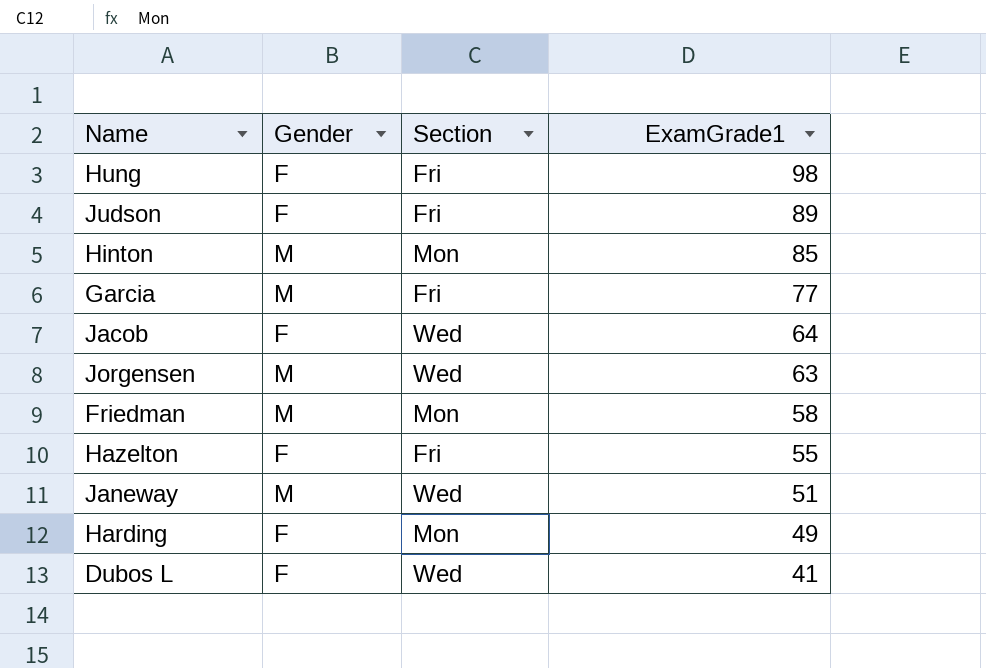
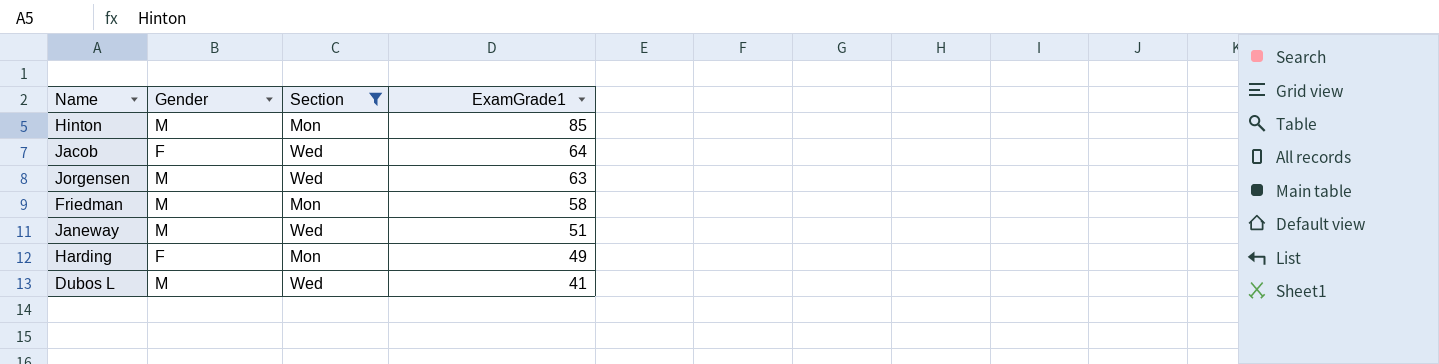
filter: none -> Section != Fri
Dubos L | Gender: F -> M

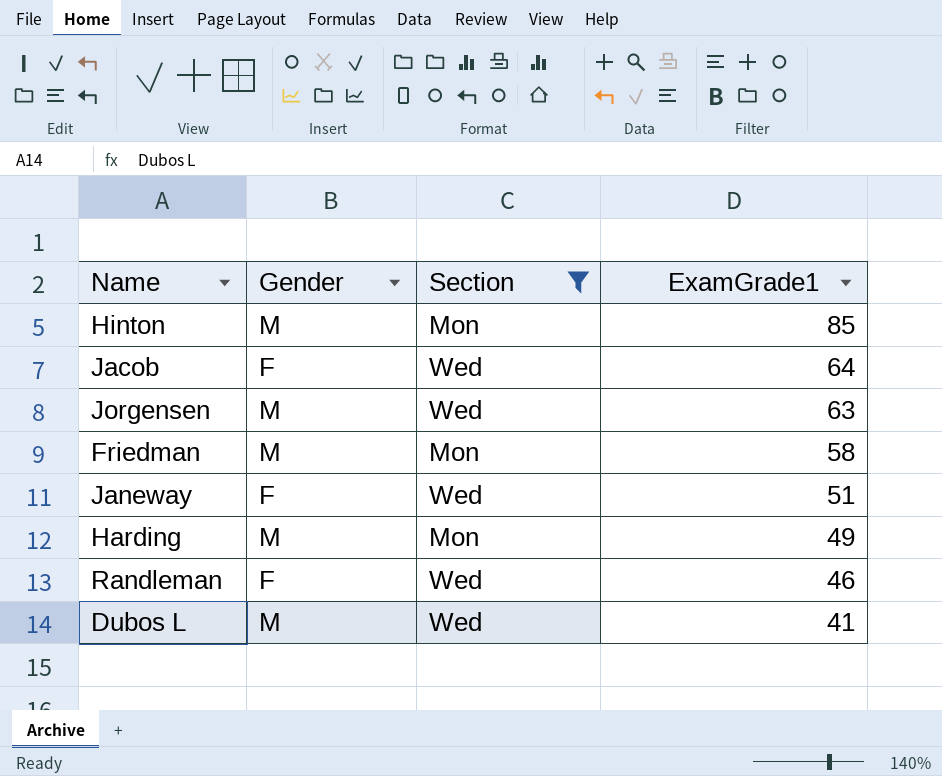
Janeway | Gender: M -> F
Harding | Gender: F -> M
row Randleman: none -> F | Wed | 46

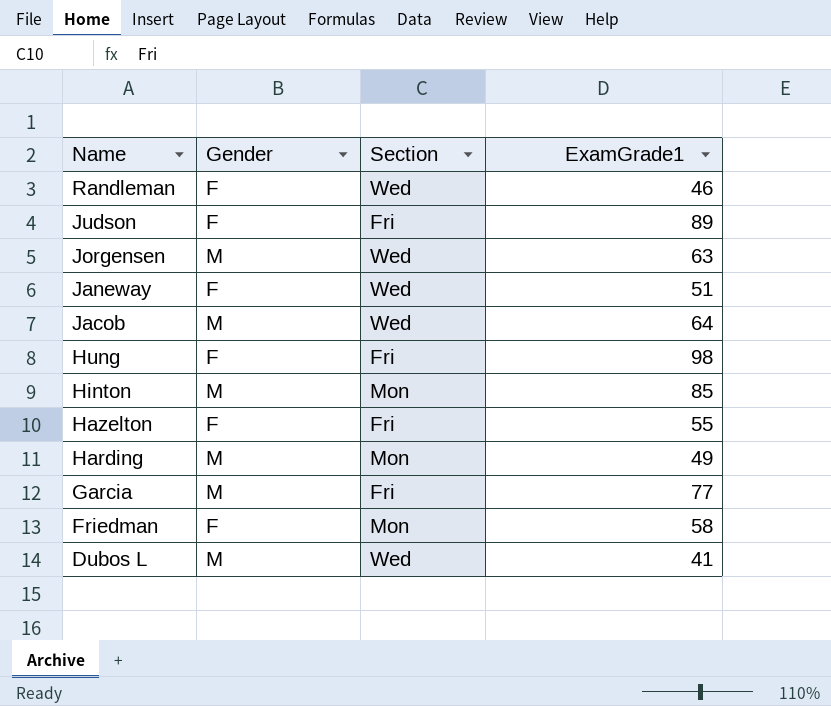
filter: Section != Fri -> none
row order: ExamGrade1 descending -> Name descending
Jacob | Gender: F -> M
Friedman | Gender: M -> F

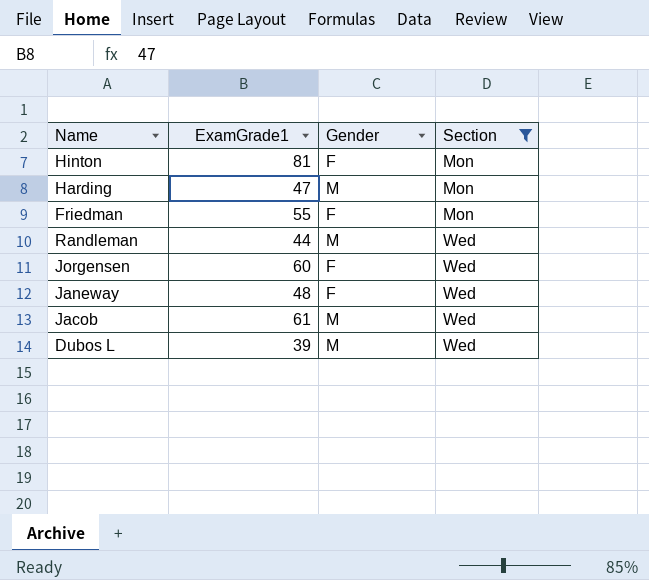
filter: none -> Section != Fri
row order: Name descending -> Section ascending
column ExamGrade1 | position: 4 -> 2
Hinton | ExamGrade1: 85 -> 81
Hinton | Gender: M -> F
Harding | ExamGrade1: 49 -> 47
Friedman | ExamGrade1: 58 -> 55
Randleman | ExamGrade1: 46 -> 44
Randleman | Gender: F -> M
Jorgensen | ExamGrade1: 63 -> 60
Jorgensen | Gender: M -> F
Janeway | ExamGrade1: 51 -> 48
Jacob | ExamGrade1: 64 -> 61
Dubos L | ExamGrade1: 41 -> 39

